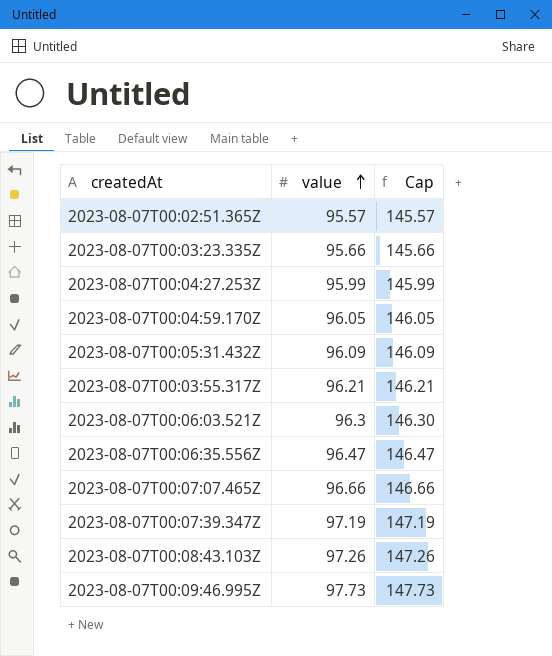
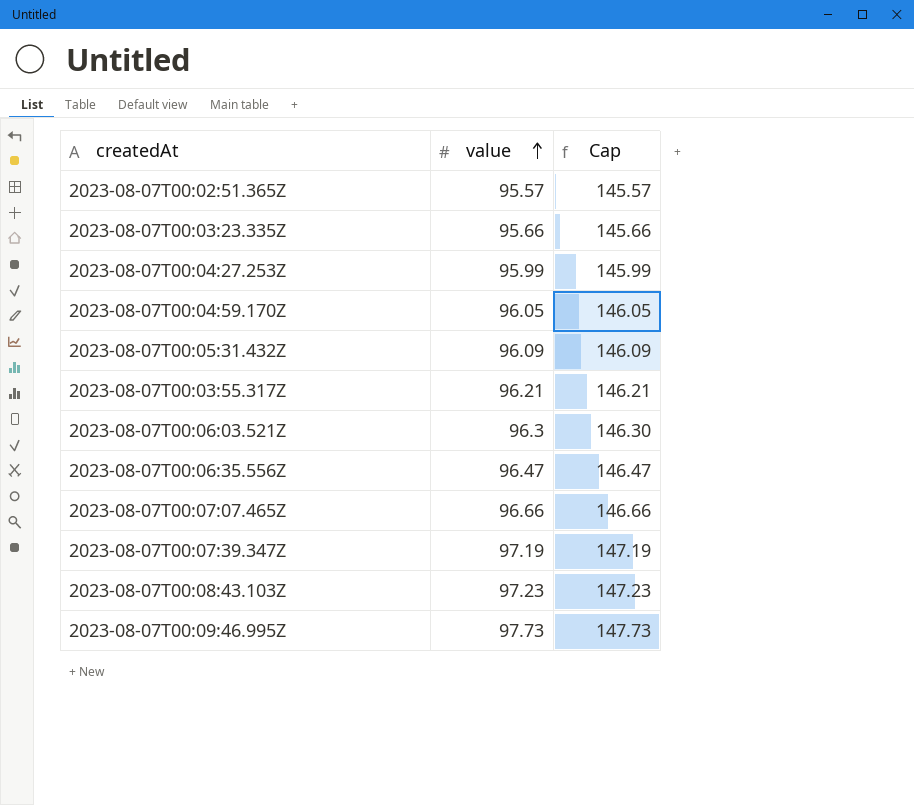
2023-08-07T00:08:43.103Z | value: 97.26 -> 97.23
2023-08-07T00:08:43.103Z | Cap: 147.26 -> 147.23

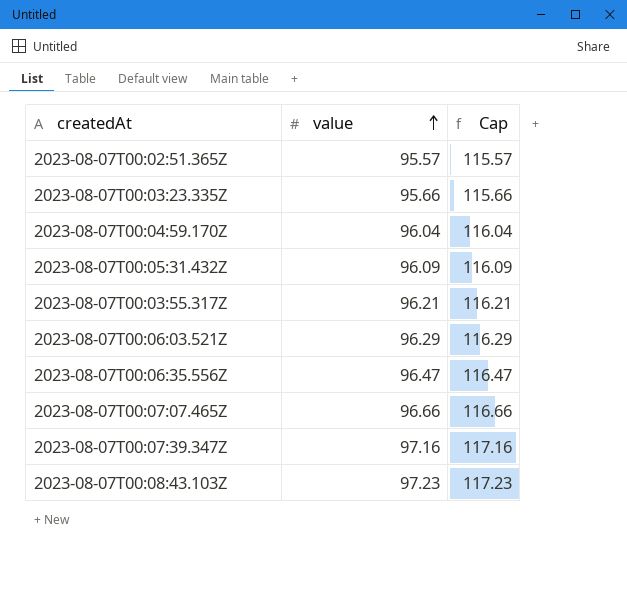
column Cap | formula: [value] + 50 -> [value] + 20
row 2023-08-07T00:04:27.253Z: 95.99 | 145.99 -> none
row 2023-08-07T00:09:46.995Z: 97.73 | 147.73 -> none
2023-08-07T00:04:59.170Z | value: 96.05 -> 96.04
2023-08-07T00:06:03.521Z | value: 96.3 -> 96.29
2023-08-07T00:07:39.347Z | value: 97.19 -> 97.16

